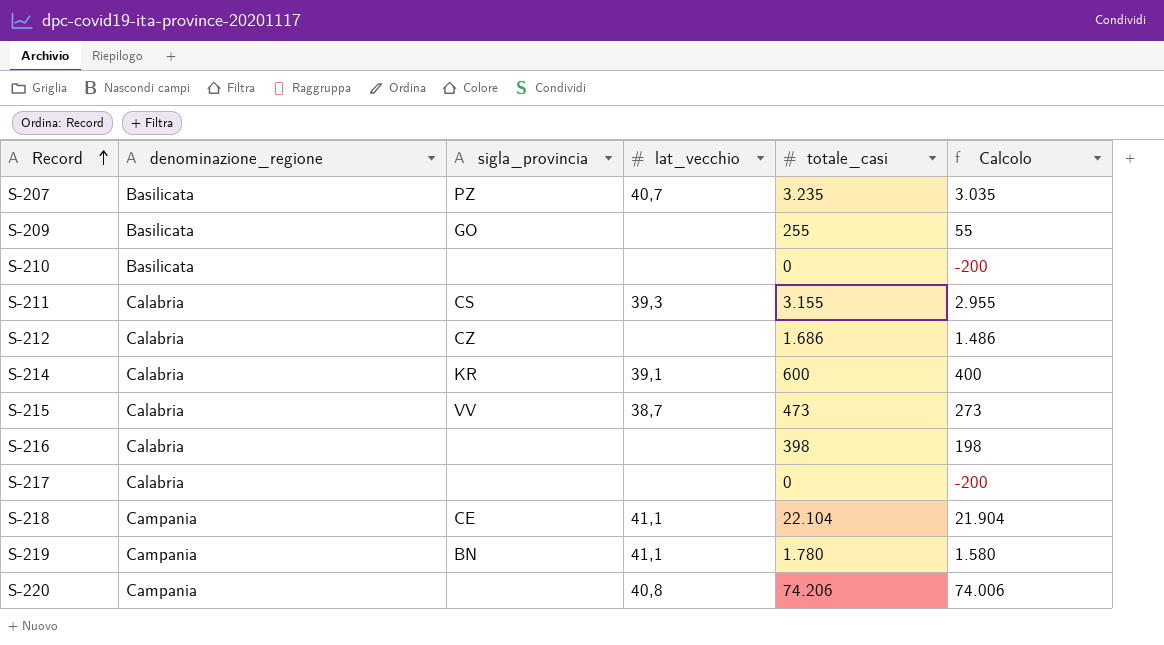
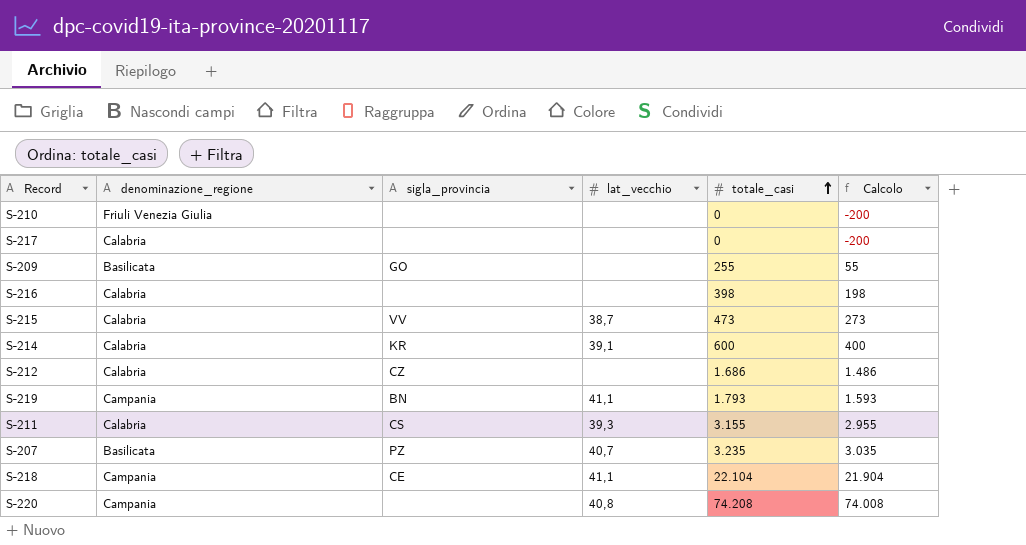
row order: Record ascending -> totale_casi ascending
S-210 | denominazione_regione: Basilicata -> Friuli Venezia Giulia
S-219 | totale_casi: 1.780 -> 1.793
S-219 | Calcolo: 1.580 -> 1.593
S-220 | totale_casi: 74.206 -> 74.208
S-220 | Calcolo: 74.006 -> 74.008

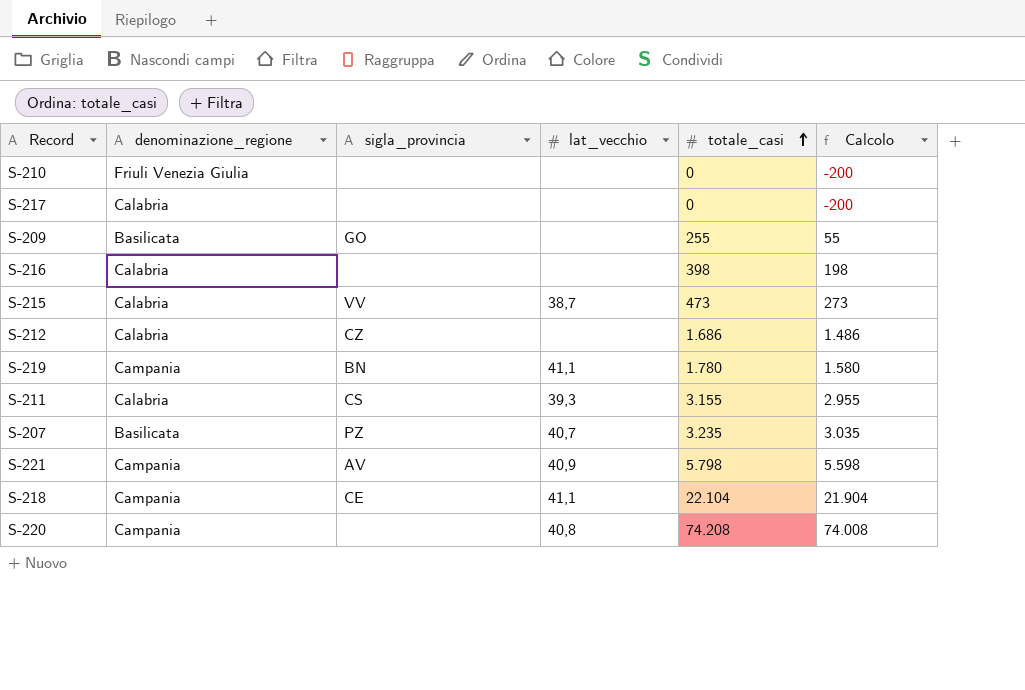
row S-214: Calabria | KR | 39,1 | 600 | 400 -> none
S-219 | totale_casi: 1.793 -> 1.780
S-219 | Calcolo: 1.593 -> 1.580
row S-221: none -> Campania | AV | 40,9 | 5.798 | 5.598

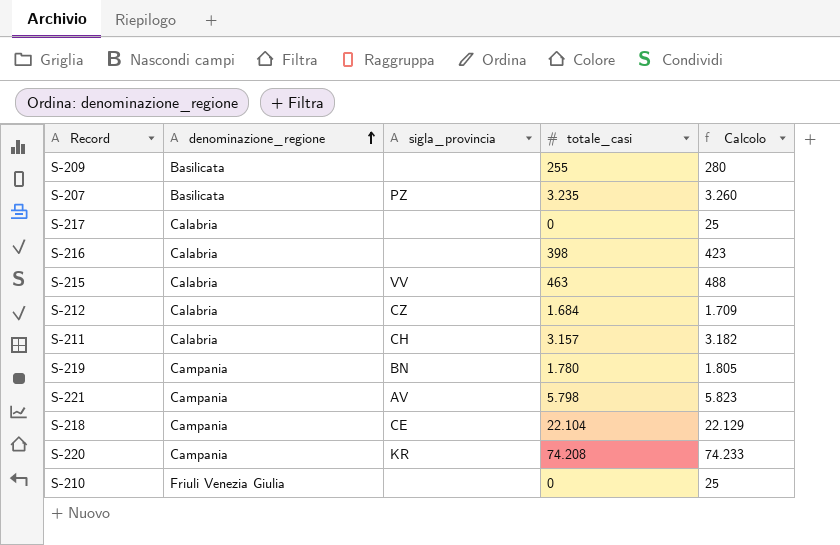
row order: totale_casi ascending -> denominazione_regione ascending
column lat_vecchio | position: 4 -> none
column Calcolo | formula: [totale_casi] - 200 -> [totale_casi] + 25
S-209 | sigla_provincia: GO -> none
S-215 | totale_casi: 473 -> 463
S-212 | totale_casi: 1.686 -> 1.684
S-211 | sigla_provincia: CS -> CH
S-211 | totale_casi: 3.155 -> 3.157
S-220 | sigla_provincia: none -> KR

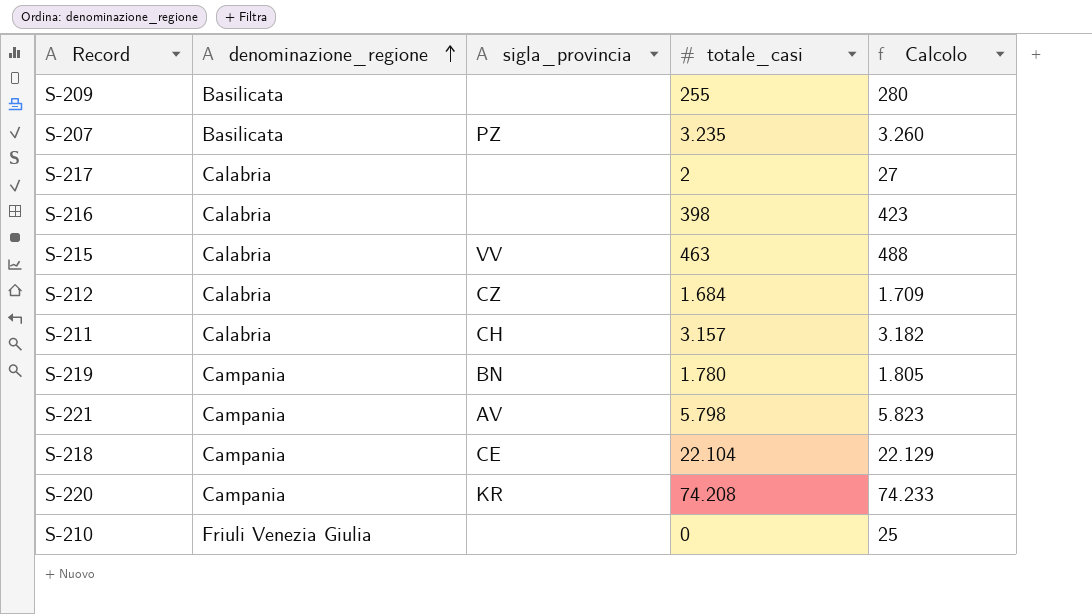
S-217 | totale_casi: 0 -> 2
S-217 | Calcolo: 25 -> 27

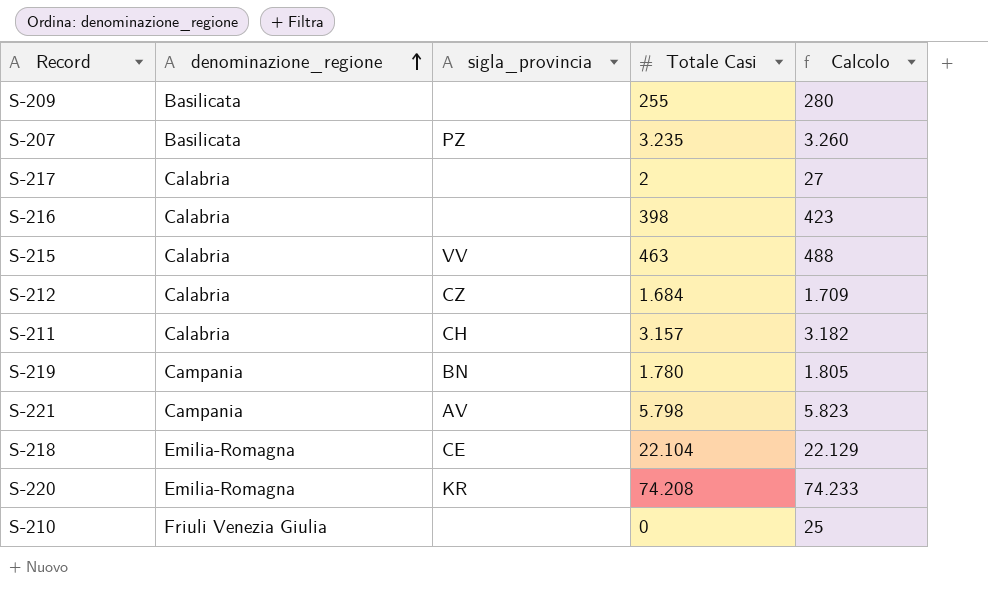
column name: totale_casi -> Totale Casi
S-218 | denominazione_regione: Campania -> Emilia-Romagna
S-220 | denominazione_regione: Campania -> Emilia-Romagna

